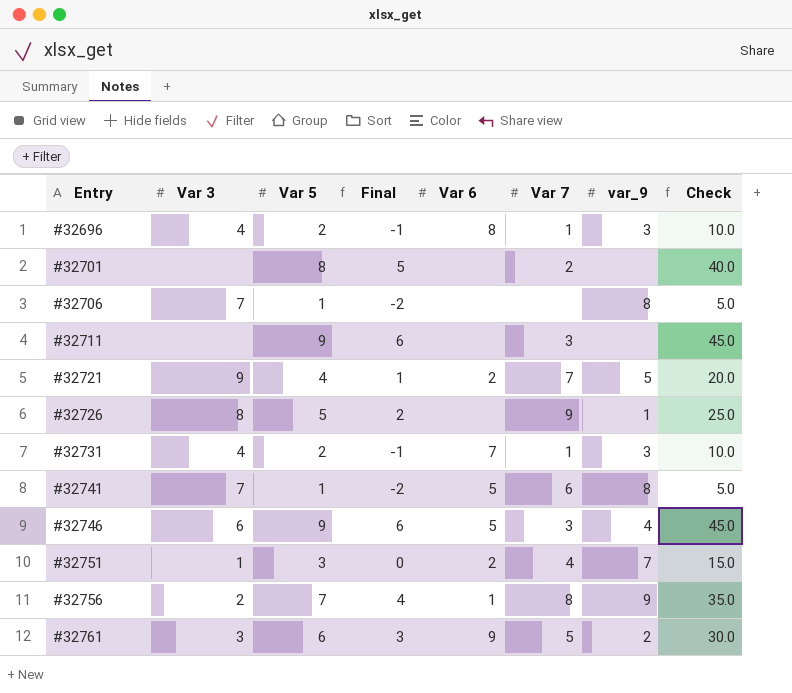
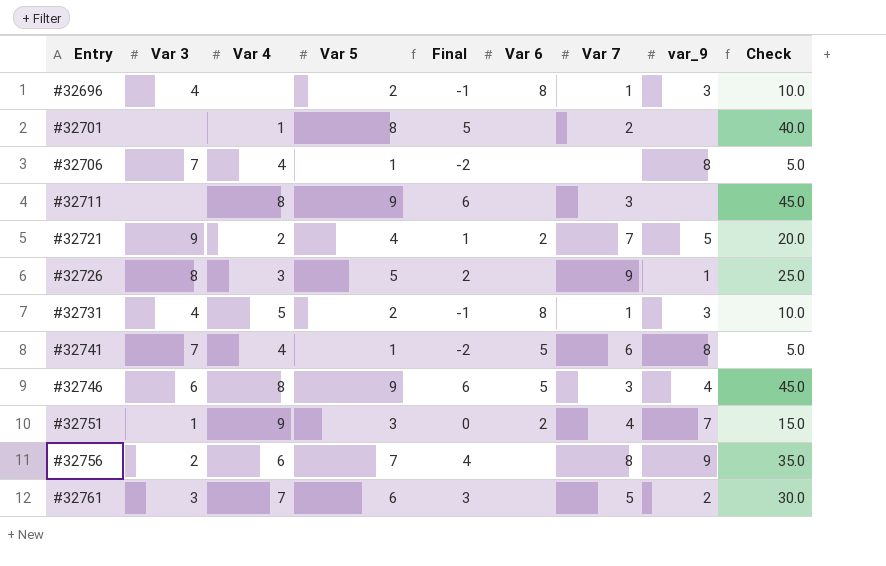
column Var 4 | position: none -> 3
#32731 | Var 6: 7 -> 8
#32756 | Var 6: 1 -> none
#32761 | Var 6: 9 -> none

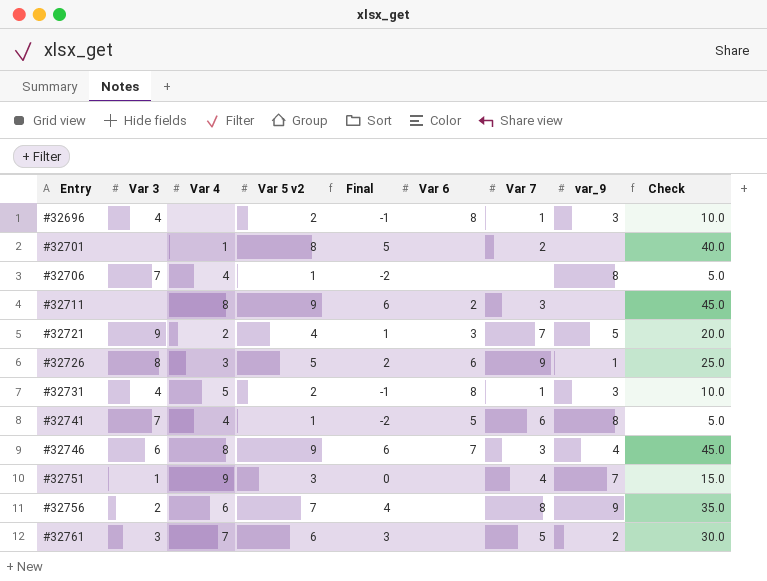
column name: Var 5 -> Var 5 v2
#32711 | Var 6: none -> 2
#32721 | Var 6: 2 -> 3
#32726 | Var 6: none -> 6
#32746 | Var 6: 5 -> 7
#32751 | Var 6: 2 -> none

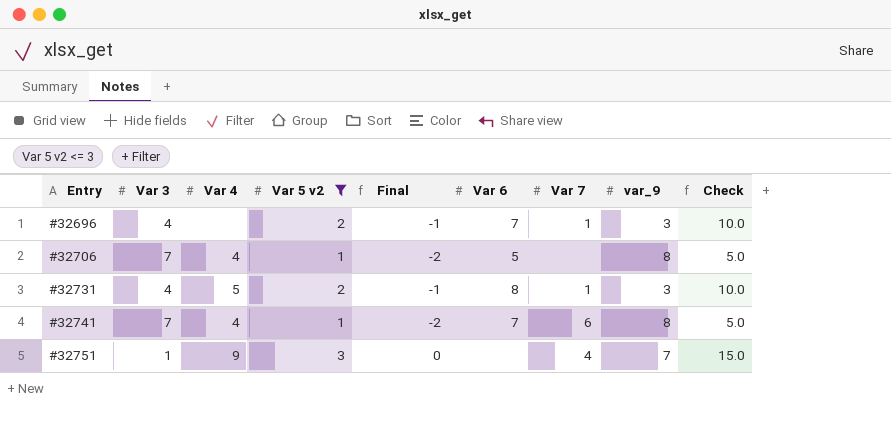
filter: none -> Var 5 v2 <= 3
#32696 | Var 6: 8 -> 7
#32706 | Var 6: none -> 5
#32741 | Var 6: 5 -> 7

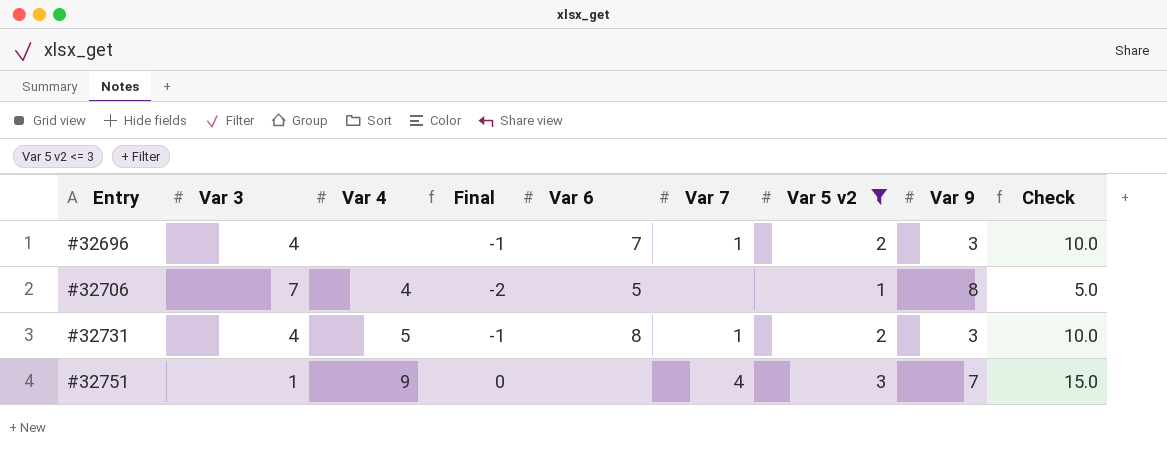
column Var 5 v2 | position: 4 -> 7
column name: var_9 -> Var 9
row #32741: 7 | 4 | 1 | -2 | 7 | 6 | 8 | 5.0 -> none

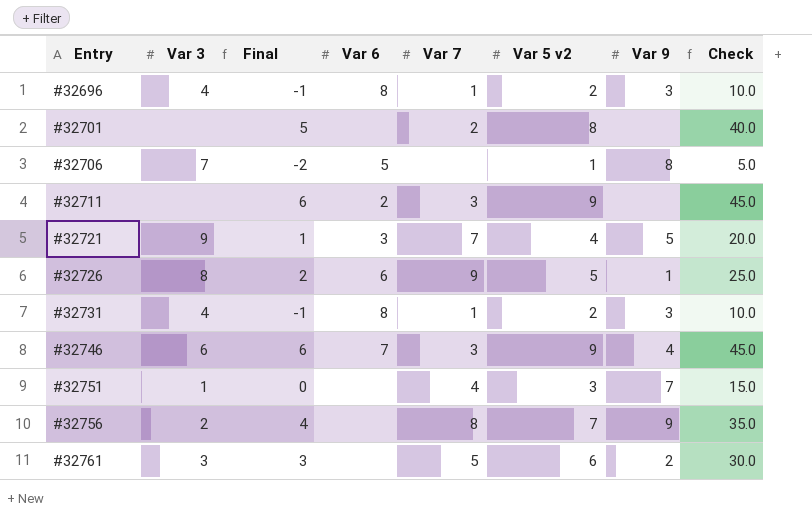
filter: Var 5 v2 <= 3 -> none
column Var 4 | position: 3 -> none
#32696 | Var 6: 7 -> 8

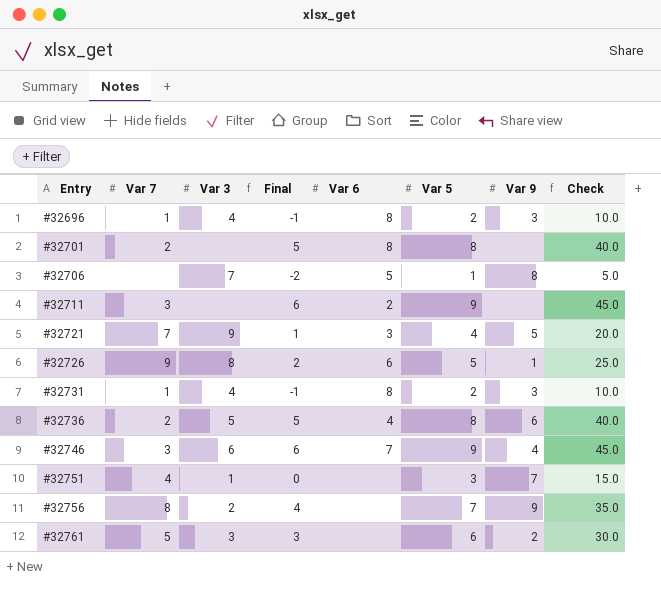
column Var 7 | position: 5 -> 2
column name: Var 5 v2 -> Var 5
#32701 | Var 6: none -> 8
row #32736: none -> 2 | 5 | 5 | 4 | 8 | 6 | 40.0

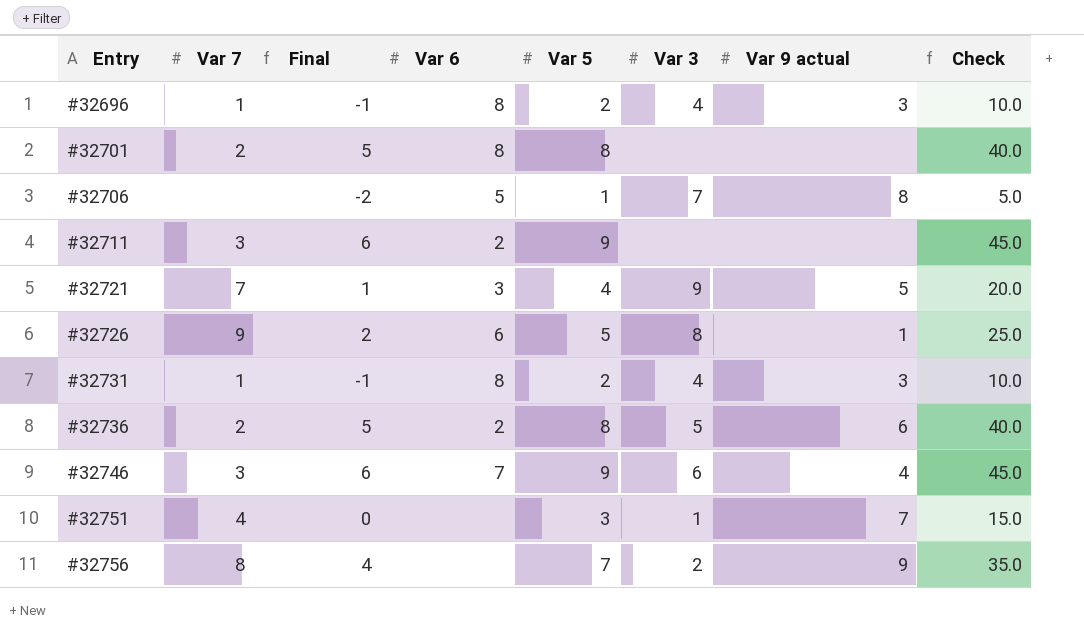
column Var 3 | position: 3 -> 6
column name: Var 9 -> Var 9 actual
row #32761: 5 | 3 | 3 | none | 6 | 2 | 30.0 -> none
#32736 | Var 6: 4 -> 2

